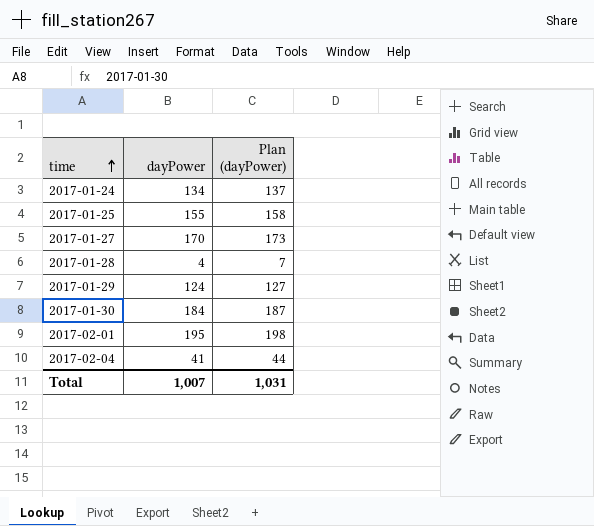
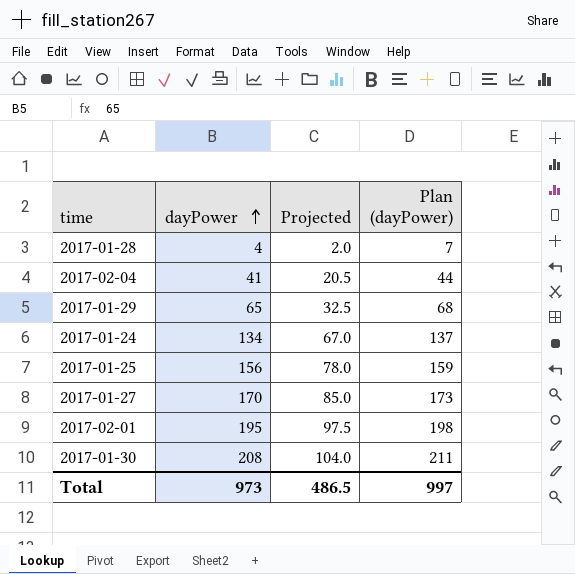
row order: time ascending -> dayPower ascending
column Projected | formula: none -> [dayPower] * 0.5
2017-01-29 | dayPower: 124 -> 65
2017-01-29 | Plan (dayPower): 127 -> 68
2017-01-25 | dayPower: 155 -> 156
2017-01-25 | Plan (dayPower): 158 -> 159
2017-01-30 | dayPower: 184 -> 208
2017-01-30 | Plan (dayPower): 187 -> 211
Total | dayPower: 1,007 -> 973
Total | Plan (dayPower): 1,031 -> 997

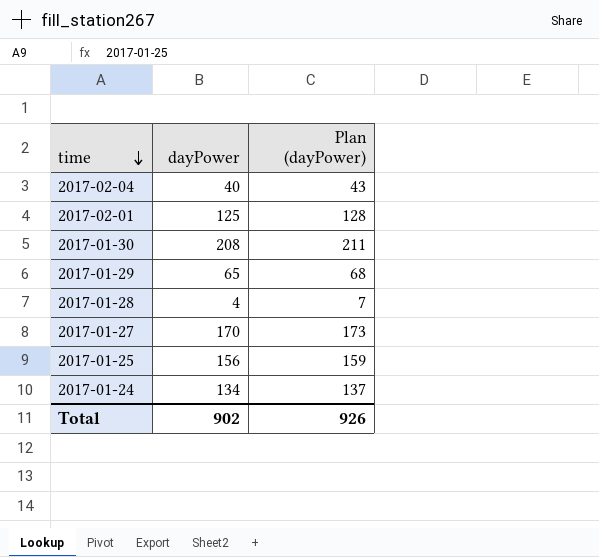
row order: dayPower ascending -> time descending
column Projected | formula: [dayPower] * 0.5 -> none
2017-02-04 | dayPower: 41 -> 40
2017-02-04 | Plan (dayPower): 44 -> 43
2017-02-01 | dayPower: 195 -> 125
2017-02-01 | Plan (dayPower): 198 -> 128
Total | dayPower: 973 -> 902
Total | Plan (dayPower): 997 -> 926

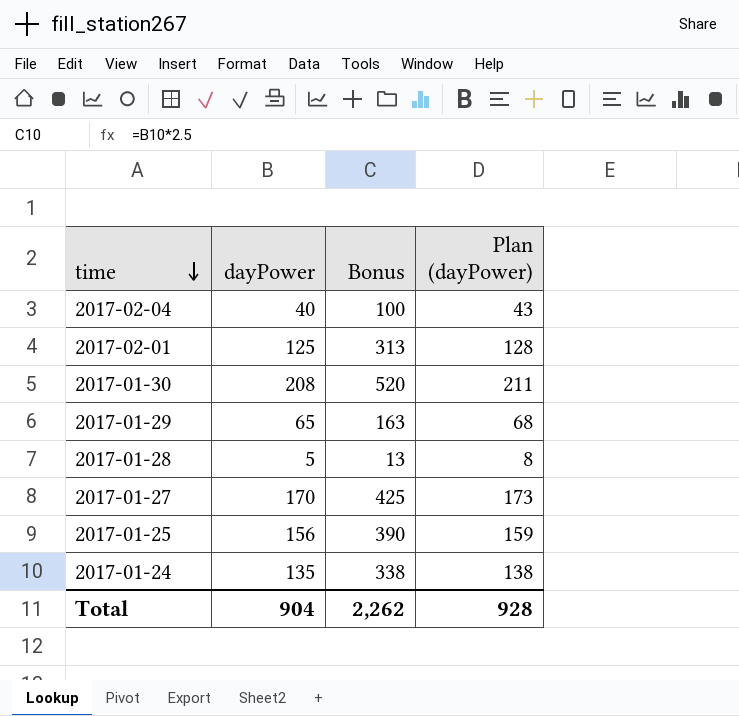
column Bonus | formula: none -> [dayPower] * 2.5
2017-01-28 | dayPower: 4 -> 5
2017-01-28 | Plan (dayPower): 7 -> 8
2017-01-24 | dayPower: 134 -> 135
2017-01-24 | Plan (dayPower): 137 -> 138
Total | dayPower: 902 -> 904
Total | Plan (dayPower): 926 -> 928

